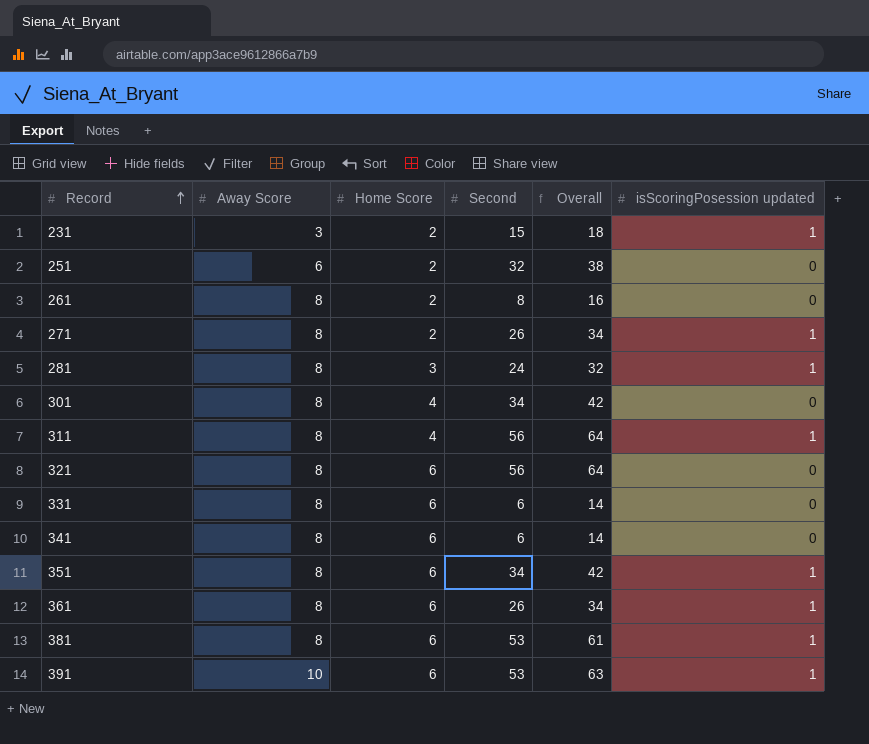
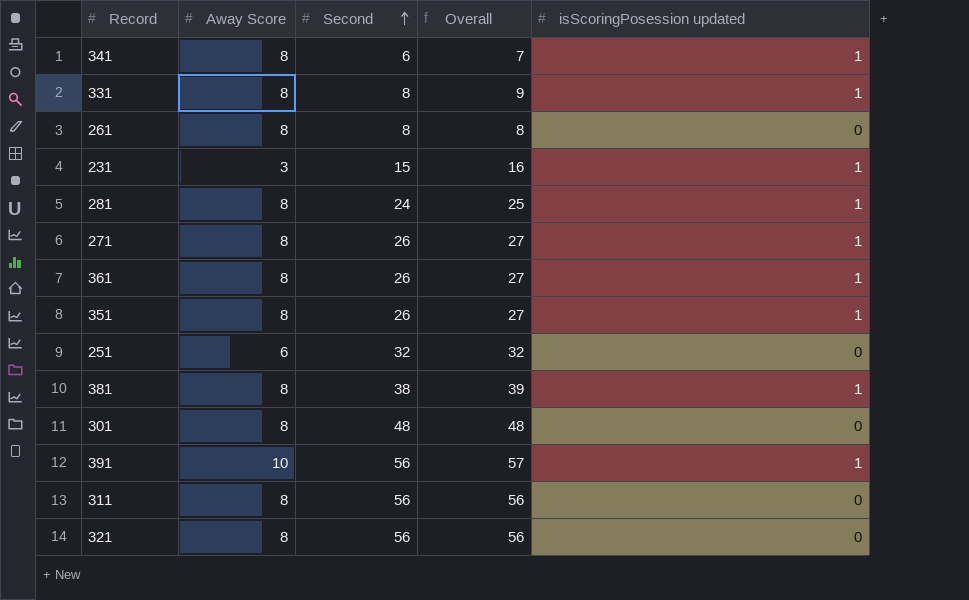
row order: Record ascending -> Second ascending
column Home Score | position: 3 -> none
column Overall | formula: [Away Score] + [Second] -> [Second] + [isScoringPosession updated]
341 | isScoringPosession updated: 0 -> 1
331 | Second: 6 -> 8
331 | isScoringPosession updated: 0 -> 1
351 | Second: 34 -> 26
381 | Second: 53 -> 38
301 | Second: 34 -> 48
391 | Second: 53 -> 56
311 | isScoringPosession updated: 1 -> 0

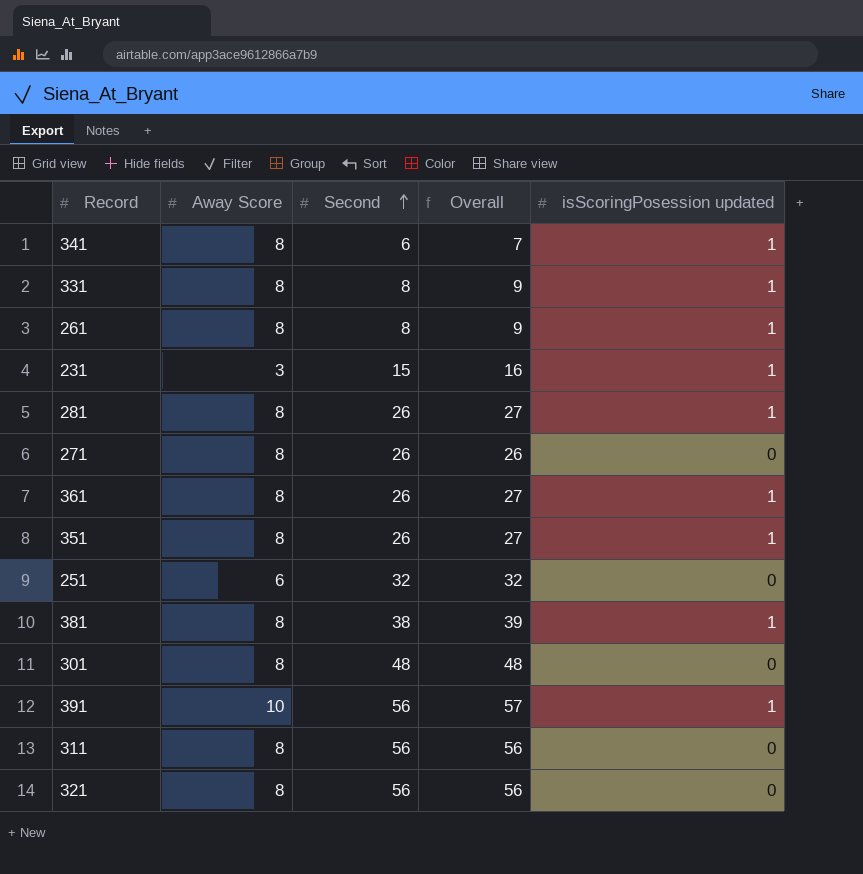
261 | Overall: 8 -> 9
261 | isScoringPosession updated: 0 -> 1
281 | Second: 24 -> 26
281 | Overall: 25 -> 27
271 | Overall: 27 -> 26
271 | isScoringPosession updated: 1 -> 0

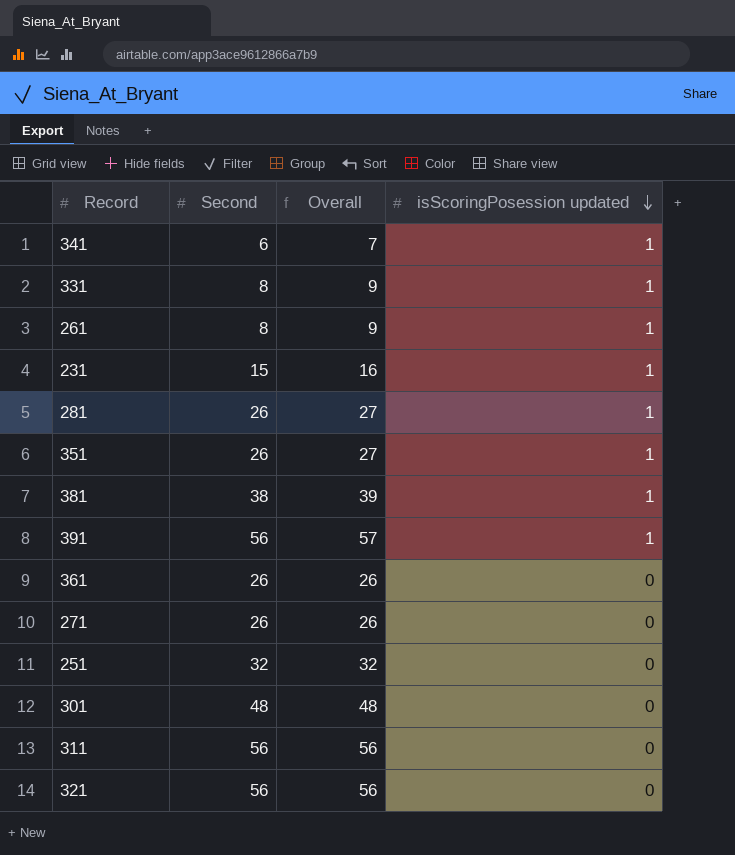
row order: Second ascending -> isScoringPosession updated descending
column Away Score | position: 2 -> none
361 | Overall: 27 -> 26
361 | isScoringPosession updated: 1 -> 0

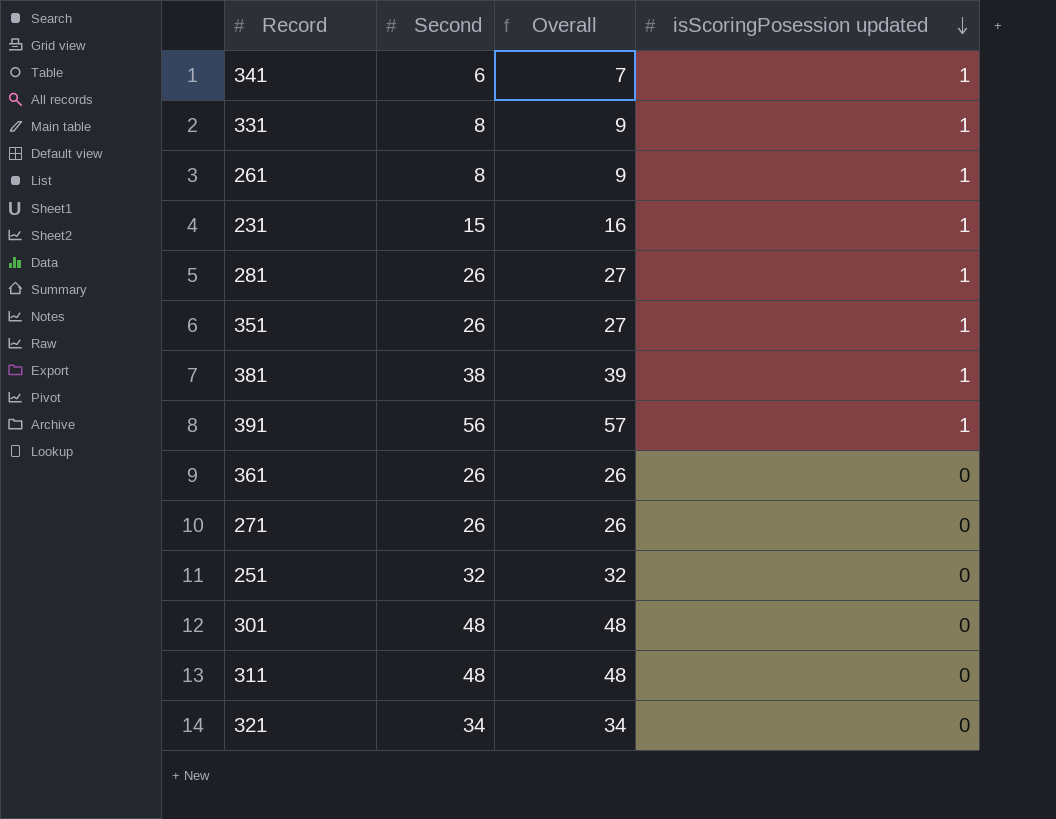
311 | Second: 56 -> 48
311 | Overall: 56 -> 48
321 | Second: 56 -> 34
321 | Overall: 56 -> 34

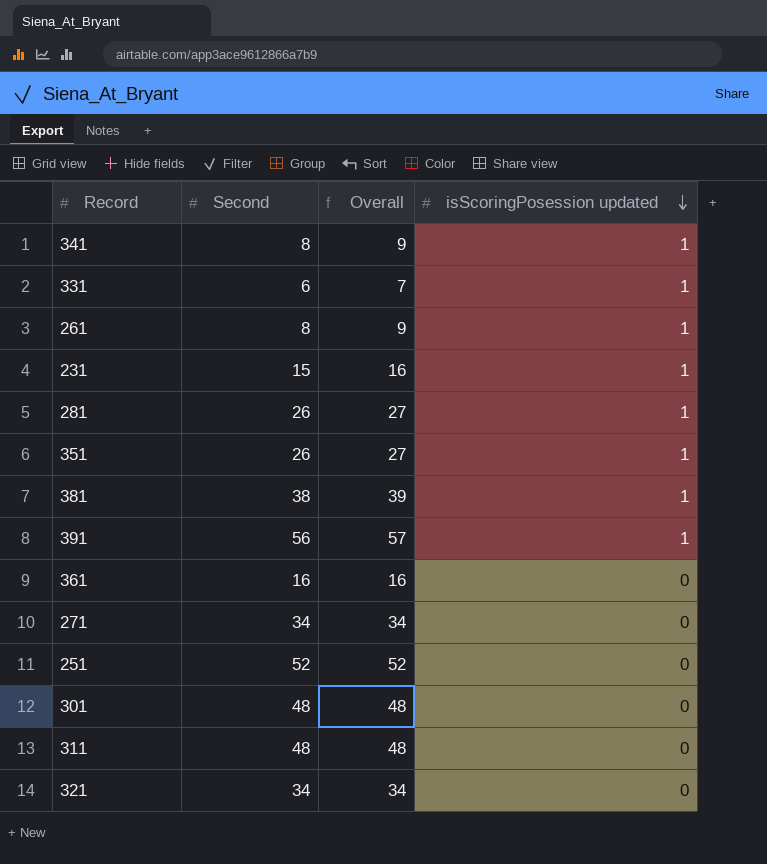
341 | Second: 6 -> 8
341 | Overall: 7 -> 9
331 | Second: 8 -> 6
331 | Overall: 9 -> 7
361 | Second: 26 -> 16
361 | Overall: 26 -> 16
271 | Second: 26 -> 34
271 | Overall: 26 -> 34
251 | Second: 32 -> 52
251 | Overall: 32 -> 52

